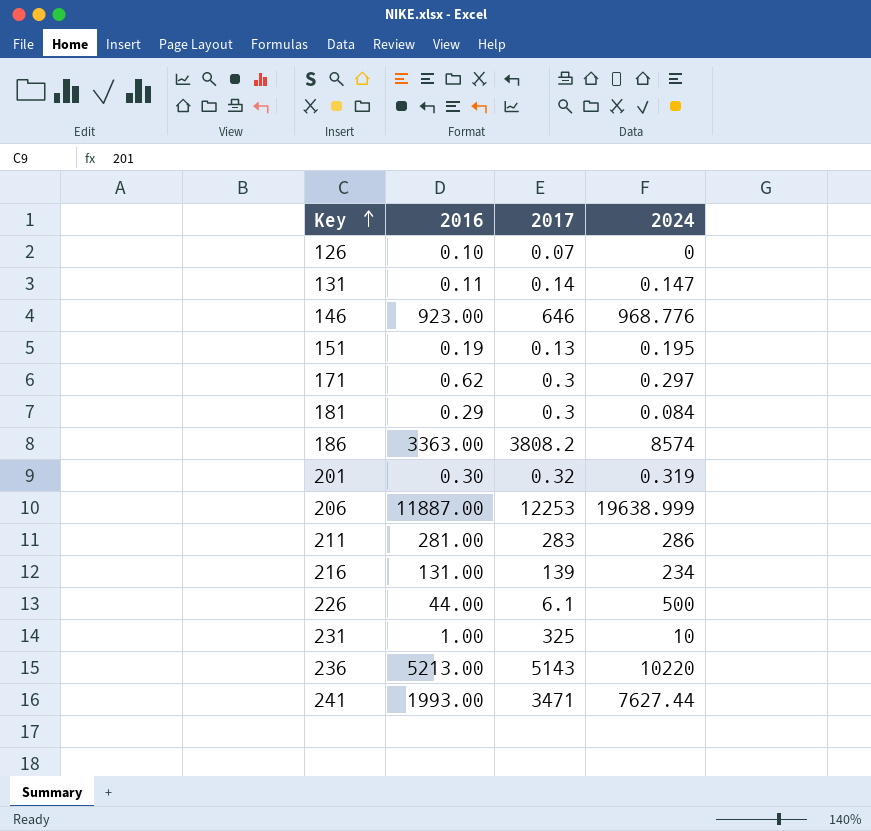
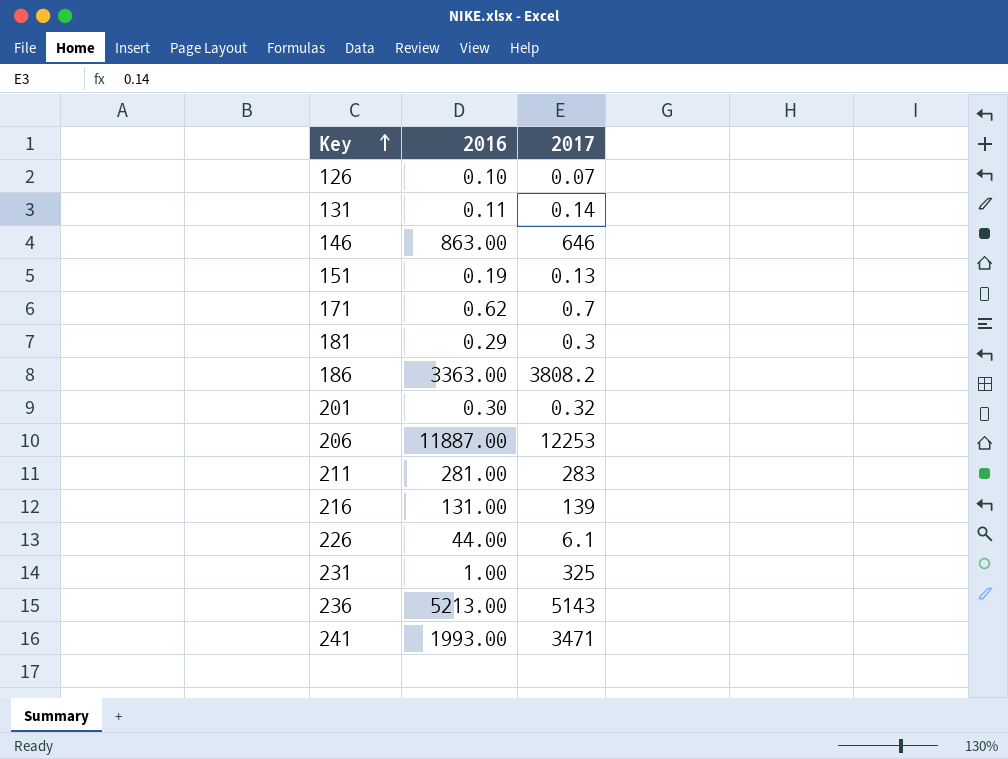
column 2024 | position: 4 -> none
146 | 2016: 923.00 -> 863.00
171 | 2017: 0.3 -> 0.7

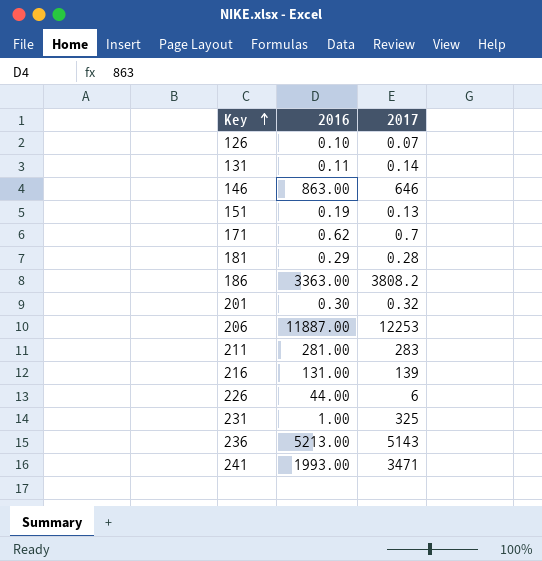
181 | 2017: 0.3 -> 0.28
226 | 2017: 6.1 -> 6

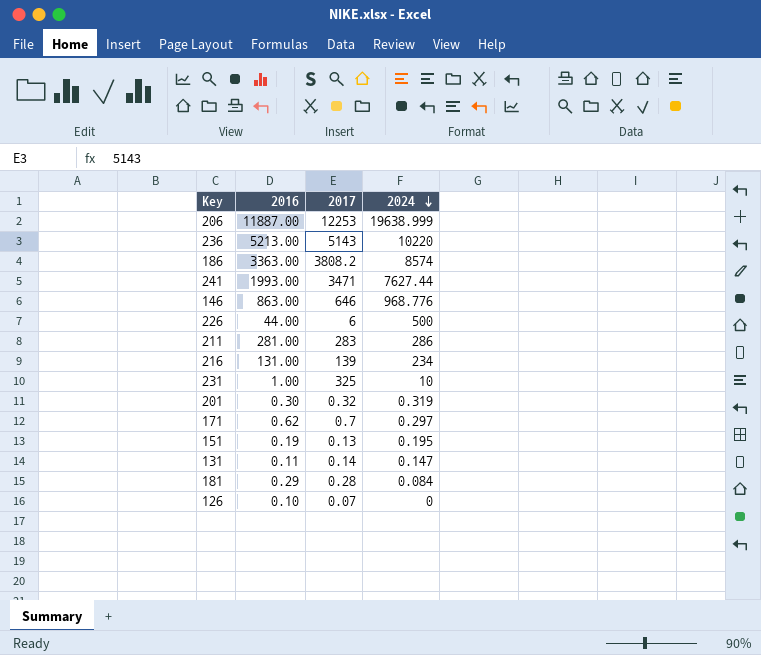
row order: Key ascending -> 2024 descending
column 2024 | position: none -> 4

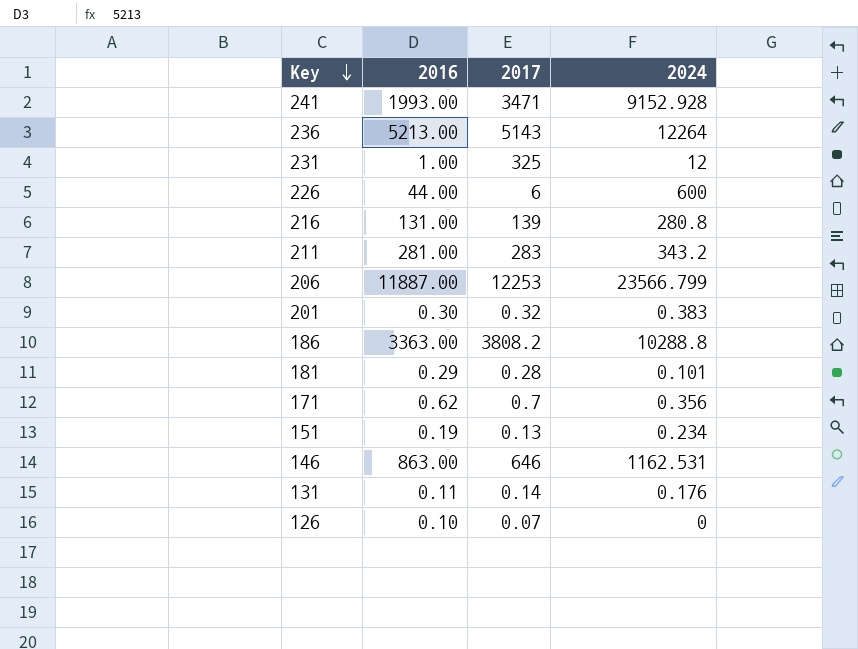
row order: 2024 descending -> Key descending
241 | 2024: 7627.44 -> 9152.928
236 | 2024: 10220 -> 12264
231 | 2024: 10 -> 12
226 | 2024: 500 -> 600
216 | 2024: 234 -> 280.8
211 | 2024: 286 -> 343.2
206 | 2024: 19638.999 -> 23566.799
201 | 2024: 0.319 -> 0.383
186 | 2024: 8574 -> 10288.8
181 | 2024: 0.084 -> 0.101
171 | 2024: 0.297 -> 0.356
151 | 2024: 0.195 -> 0.234
146 | 2024: 968.776 -> 1162.531
131 | 2024: 0.147 -> 0.176

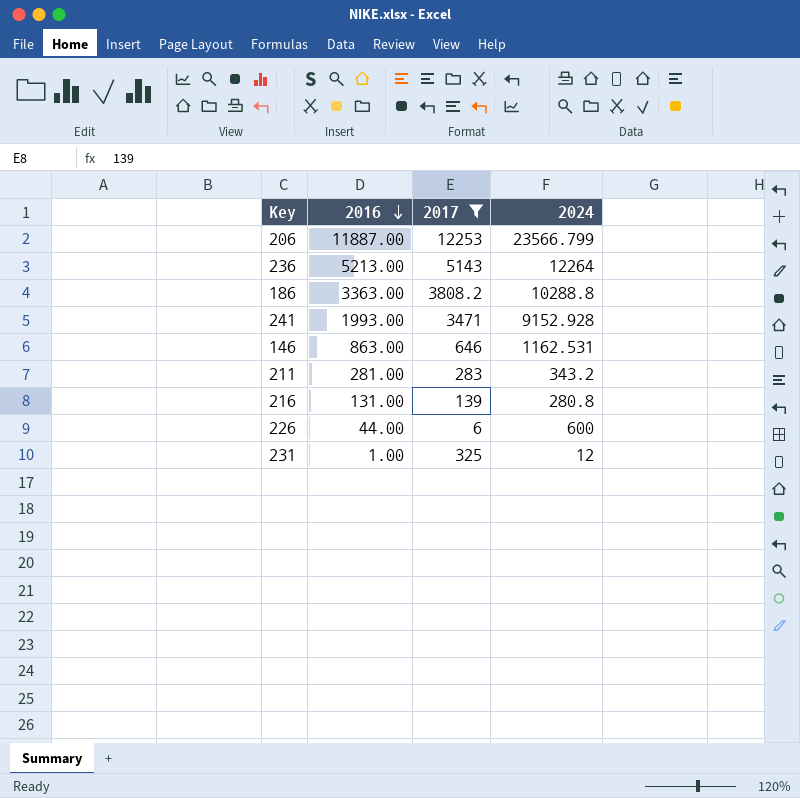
filter: none -> 2017 >= 6
row order: Key descending -> 2016 descending

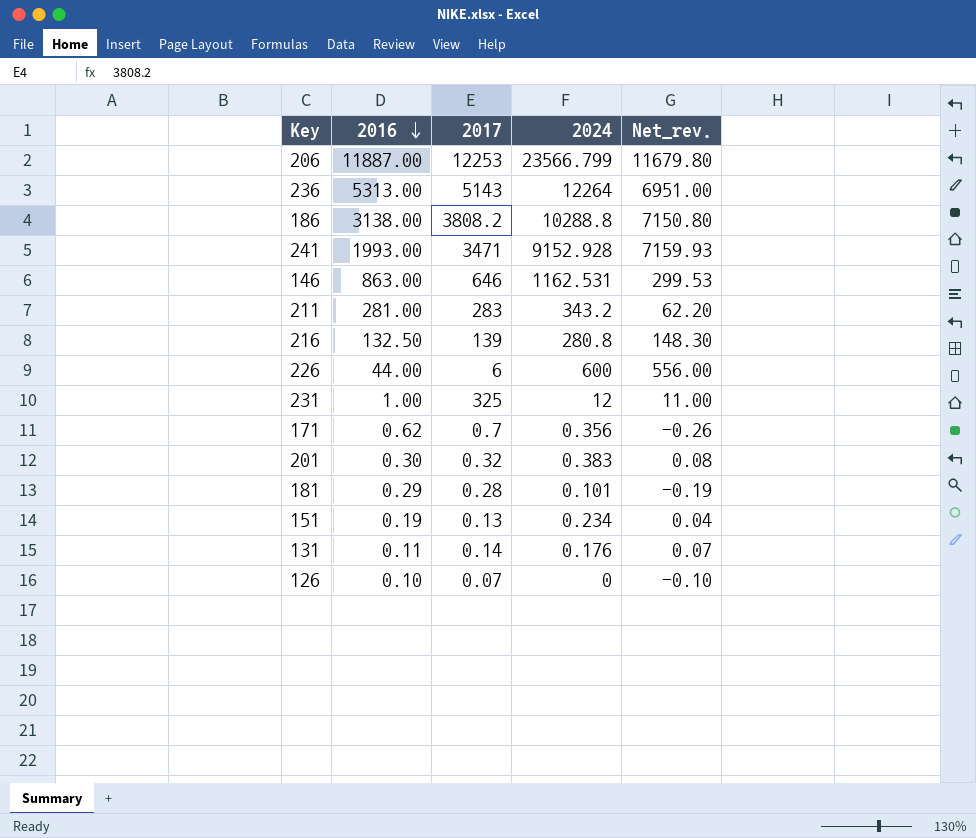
filter: 2017 >= 6 -> none
column Net_rev. | formula: none -> [2024] - [2016]
236 | 2016: 5213.00 -> 5313.00
186 | 2016: 3363.00 -> 3138.00
216 | 2016: 131.00 -> 132.50

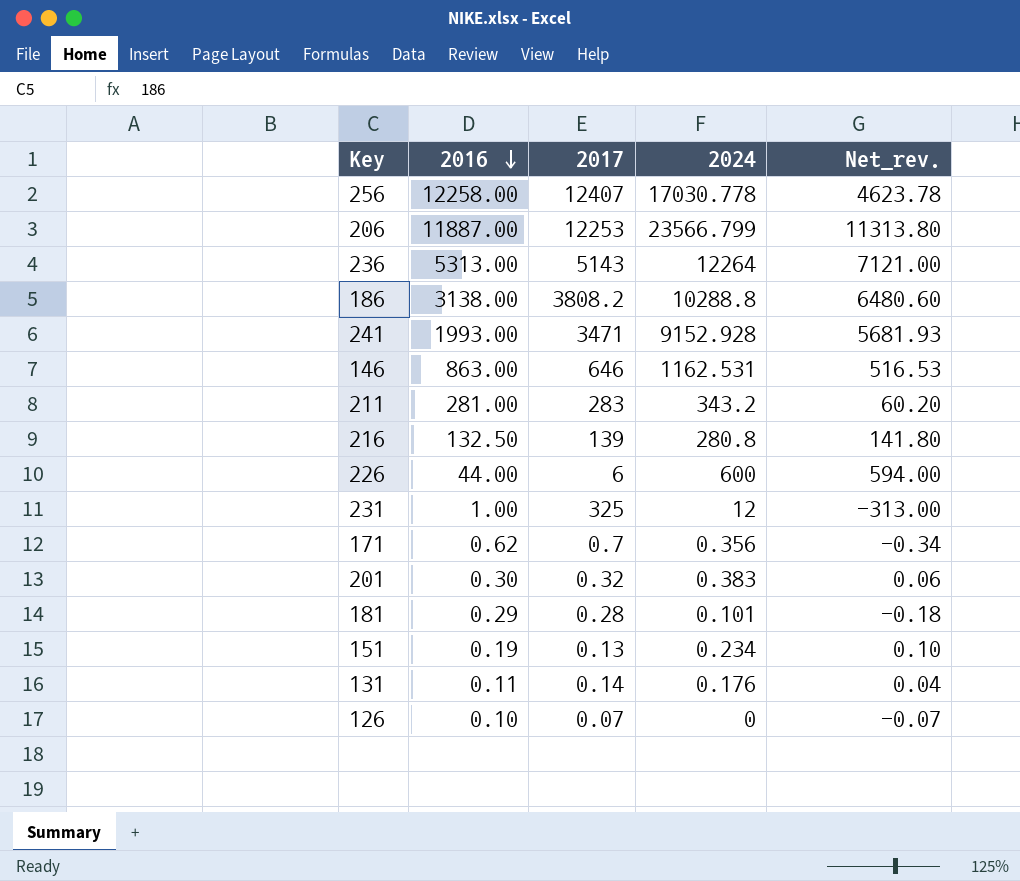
column Net_rev. | formula: [2024] - [2016] -> [2024] - [2017]
row 256: none -> 12258.00 | 12407 | 17030.778 | 4623.78

